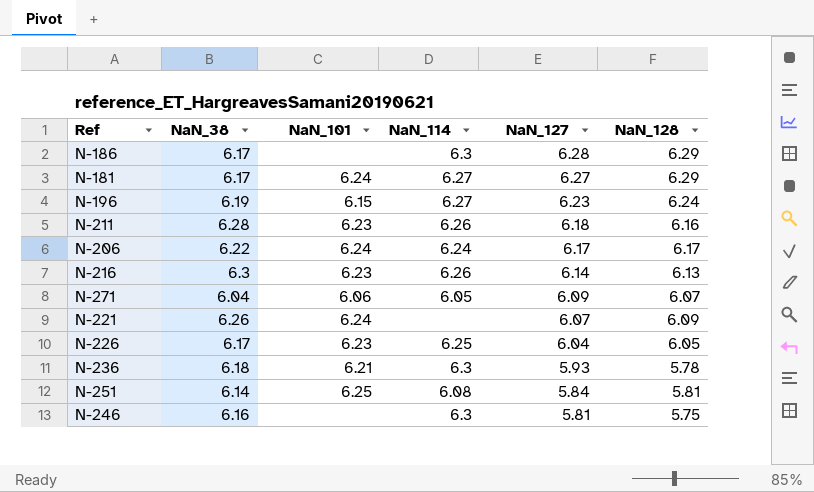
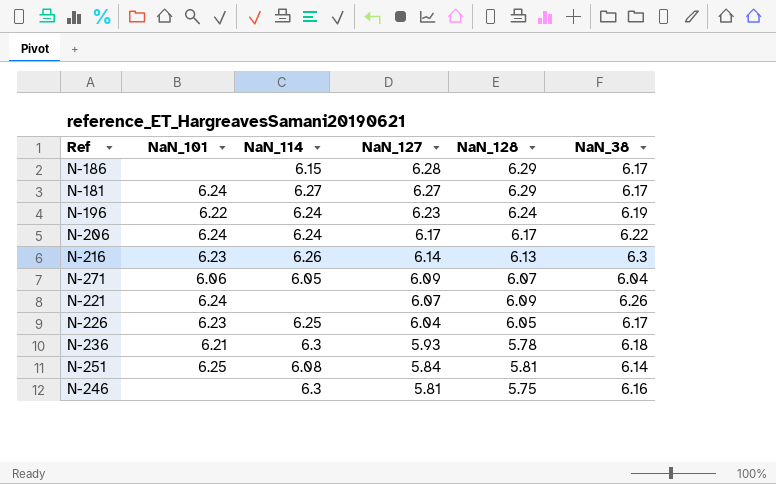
column NaN_38 | position: 2 -> 6
row N-211: 6.28 | 6.23 | 6.26 | 6.18 | 6.16 -> none
N-186 | NaN_114: 6.3 -> 6.15
N-196 | NaN_101: 6.15 -> 6.22
N-196 | NaN_114: 6.27 -> 6.24

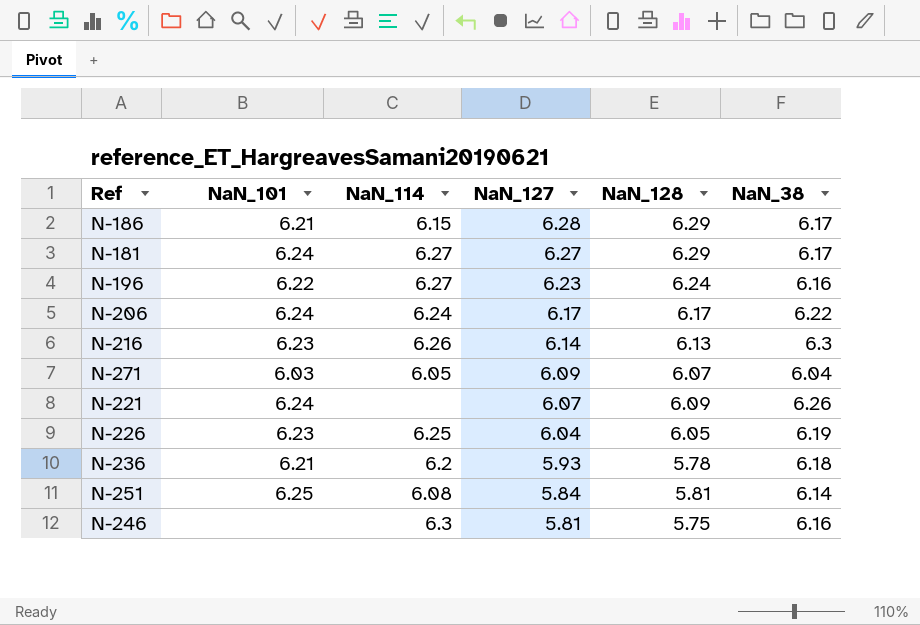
N-186 | NaN_101: none -> 6.21
N-196 | NaN_114: 6.24 -> 6.27
N-196 | NaN_38: 6.19 -> 6.16
N-271 | NaN_101: 6.06 -> 6.03
N-226 | NaN_38: 6.17 -> 6.19
N-236 | NaN_114: 6.3 -> 6.2

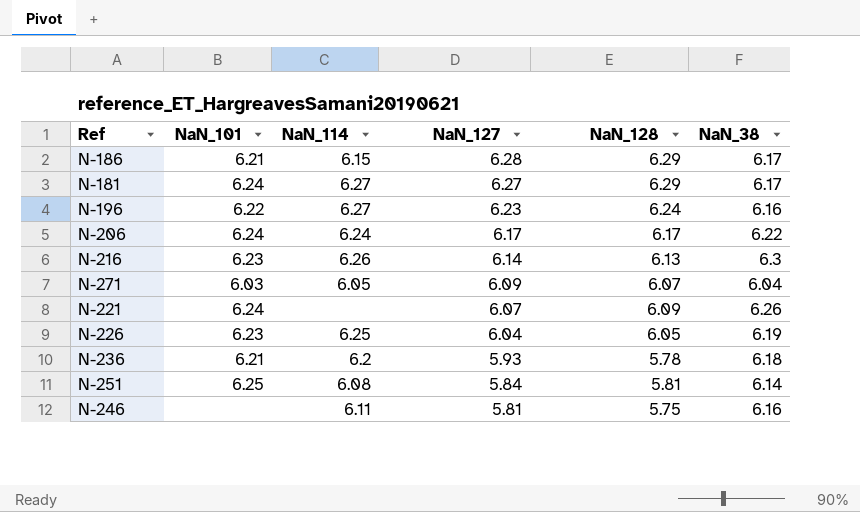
N-246 | NaN_114: 6.3 -> 6.11

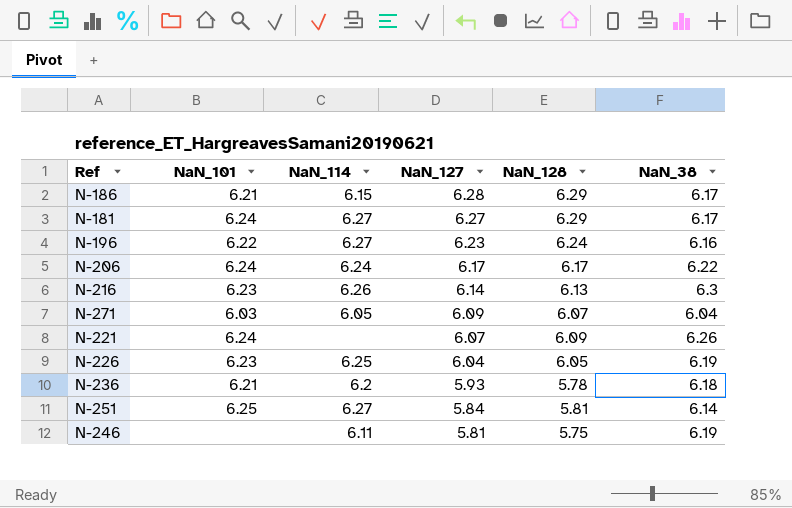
N-251 | NaN_114: 6.08 -> 6.27
N-246 | NaN_38: 6.16 -> 6.19

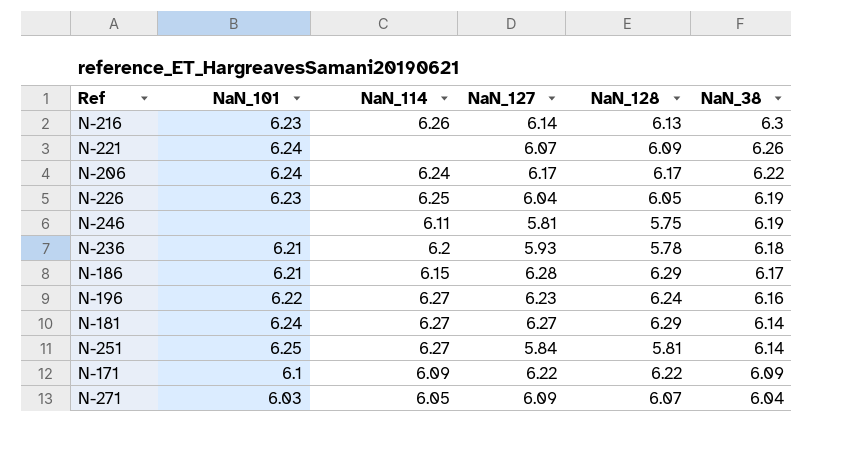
row order: NaN_127 descending -> NaN_38 descending
N-181 | NaN_38: 6.17 -> 6.14
row N-171: none -> 6.1 | 6.09 | 6.22 | 6.22 | 6.09

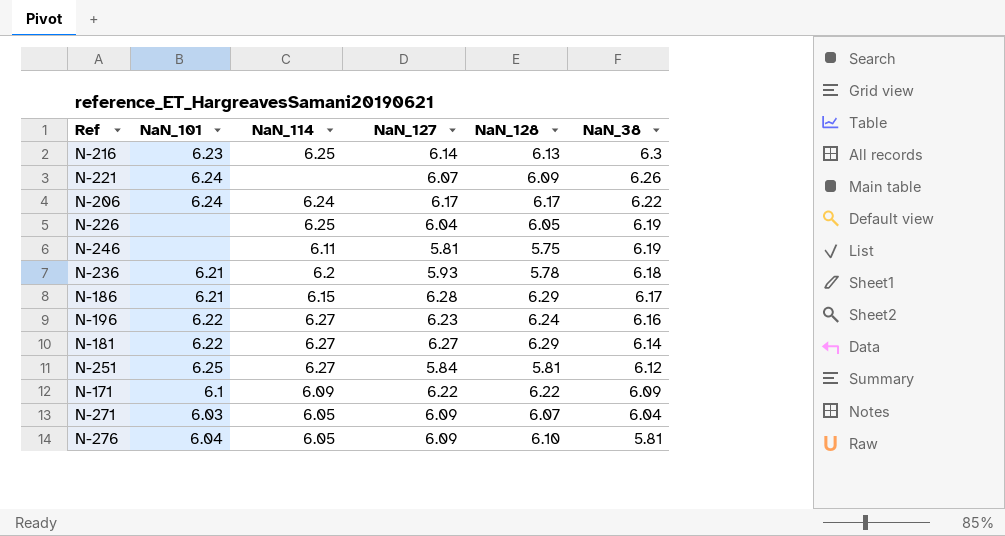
N-216 | NaN_114: 6.26 -> 6.25
N-226 | NaN_101: 6.23 -> none
N-181 | NaN_101: 6.24 -> 6.22
N-251 | NaN_38: 6.14 -> 6.12
row N-276: none -> 6.04 | 6.05 | 6.09 | 6.10 | 5.81

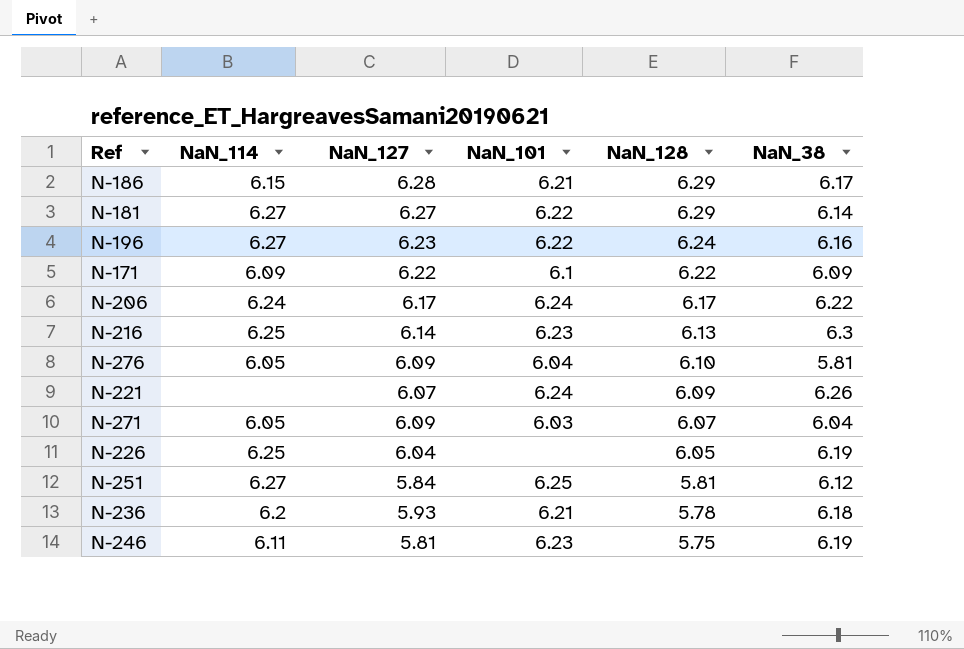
row order: NaN_38 descending -> NaN_128 descending
column NaN_101 | position: 2 -> 4
N-246 | NaN_101: none -> 6.23

